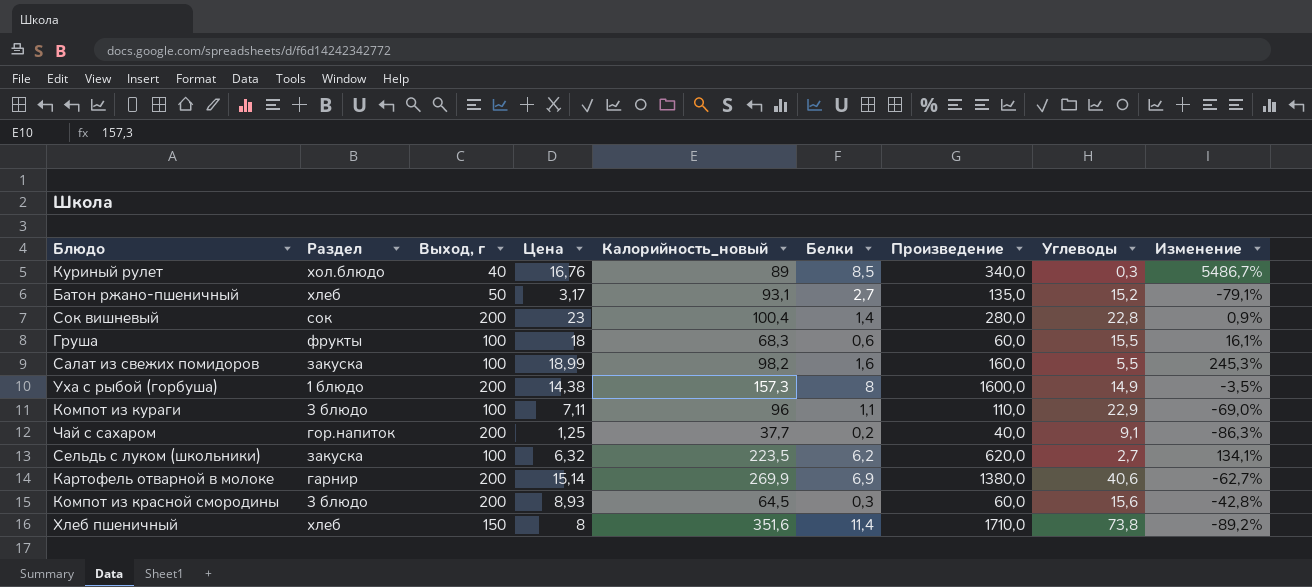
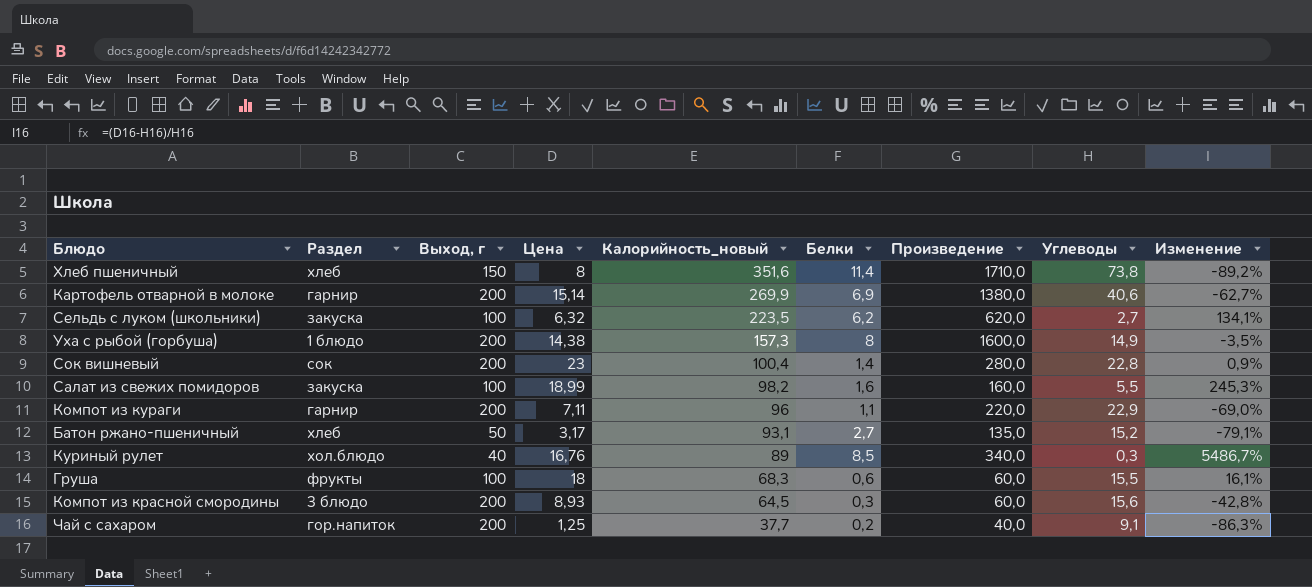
row order: none -> Калорийность_новый descending
Компот из кураги | Раздел: 3 блюдо -> гарнир
Компот из кураги | Выход, г: 100 -> 200
Компот из кураги | Произведение: 110,0 -> 220,0

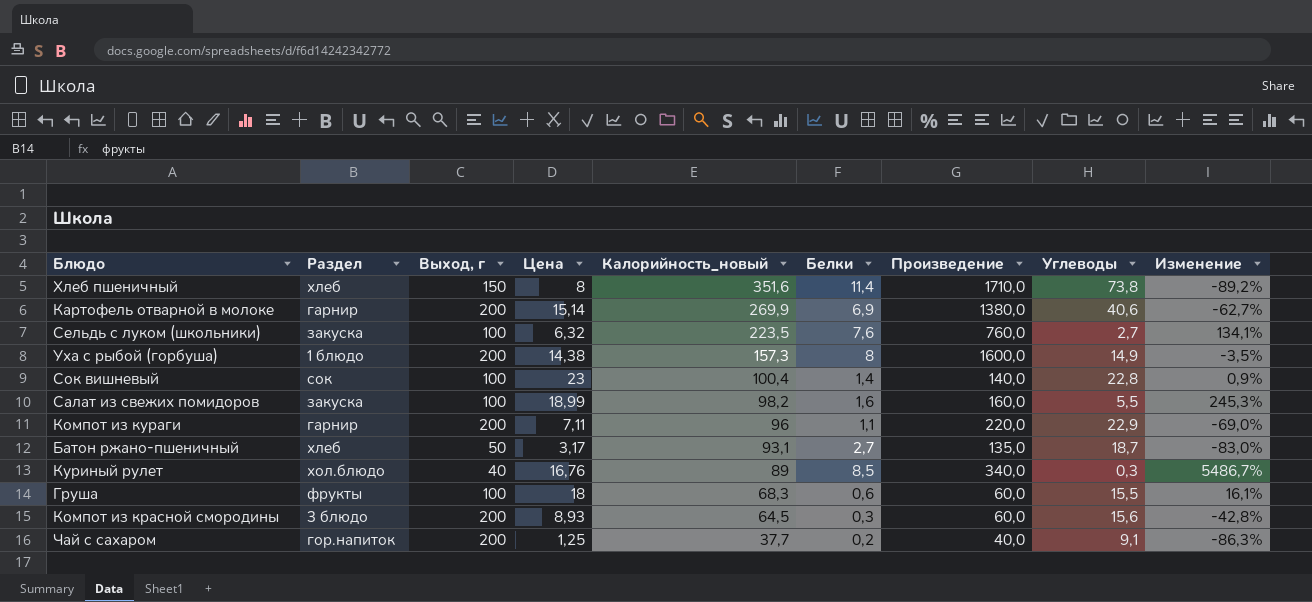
Сельдь с луком (школьники) | Белки: 6,2 -> 7,6
Сельдь с луком (школьники) | Произведение: 620,0 -> 760,0
Сок вишневый | Выход, г: 200 -> 100
Сок вишневый | Произведение: 280,0 -> 140,0
Батон ржано-пшеничный | Углеводы: 15,2 -> 18,7
Батон ржано-пшеничный | Изменение: -79,1% -> -83,0%

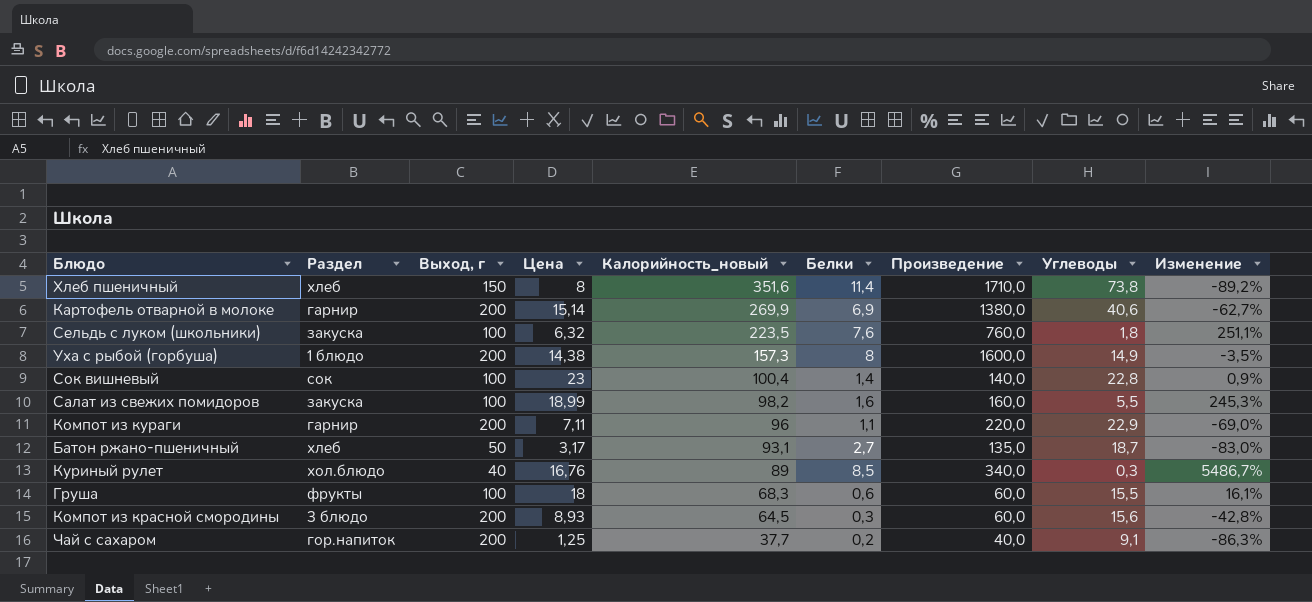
Сельдь с луком (школьники) | Углеводы: 2,7 -> 1,8
Сельдь с луком (школьники) | Изменение: 134,1% -> 251,1%

